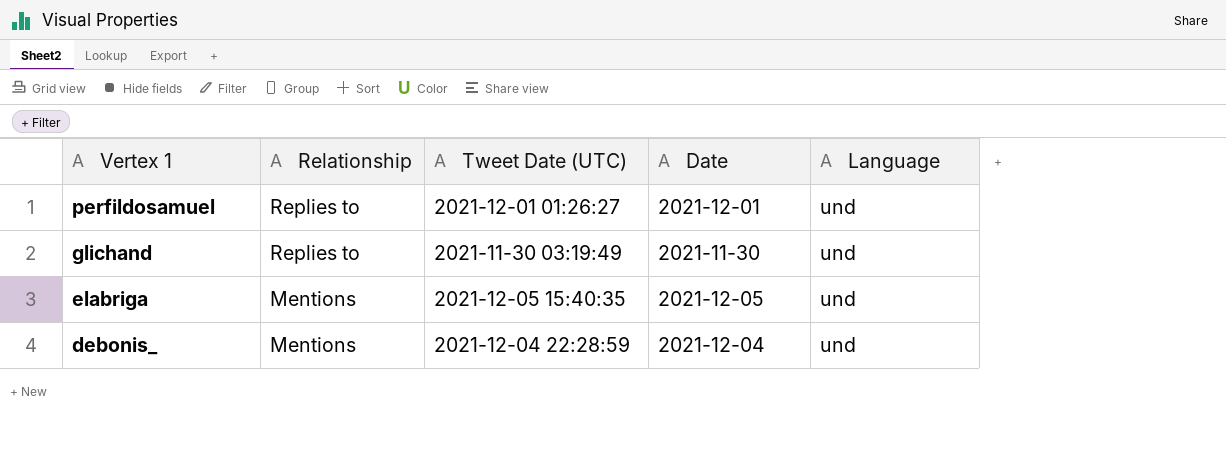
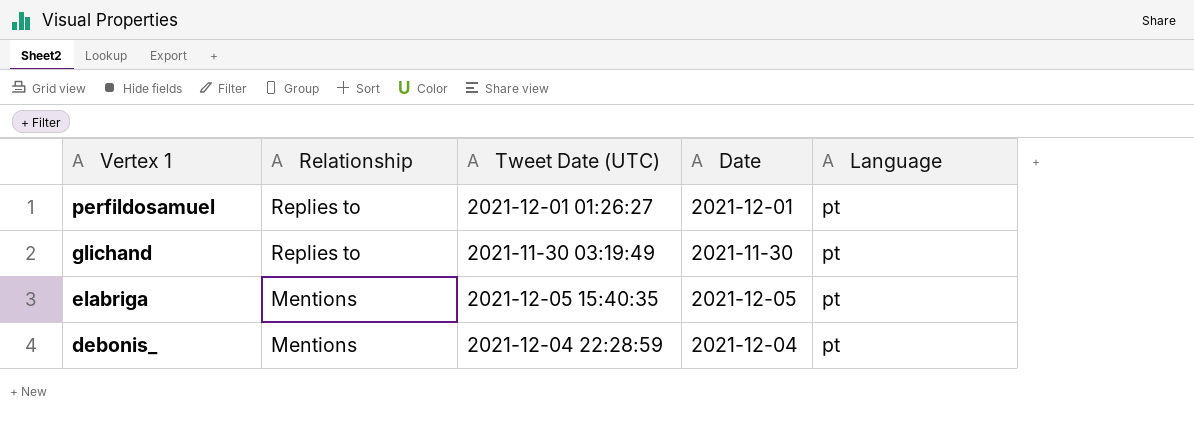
perfildosamuel | Language: und -> pt
glichand | Language: und -> pt
elabriga | Language: und -> pt
debonis_ | Language: und -> pt

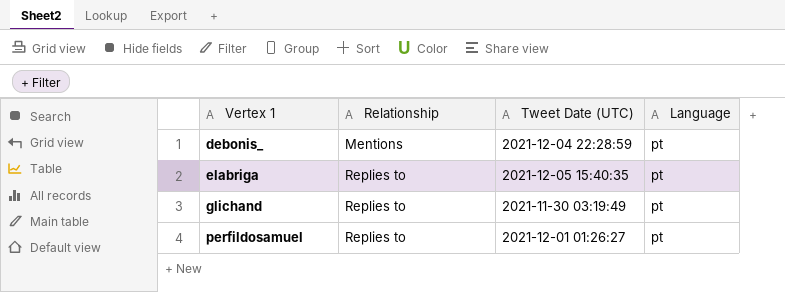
row order: Vertex 1 descending -> Vertex 1 ascending
column Date | position: 4 -> none
elabriga | Relationship: Mentions -> Replies to

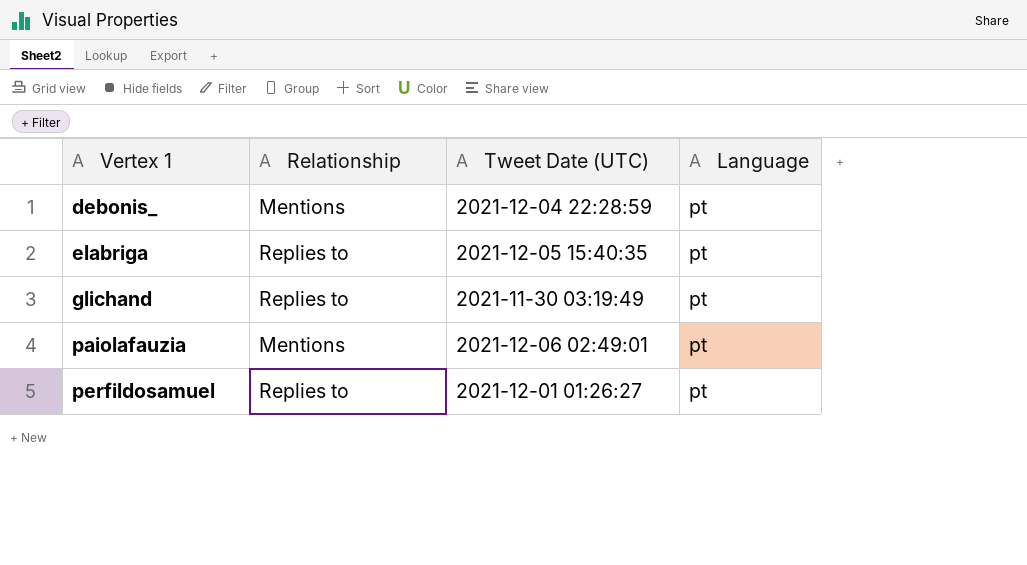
row paiolafauzia: none -> Mentions | 2021-12-06 02:49:01 | pt

